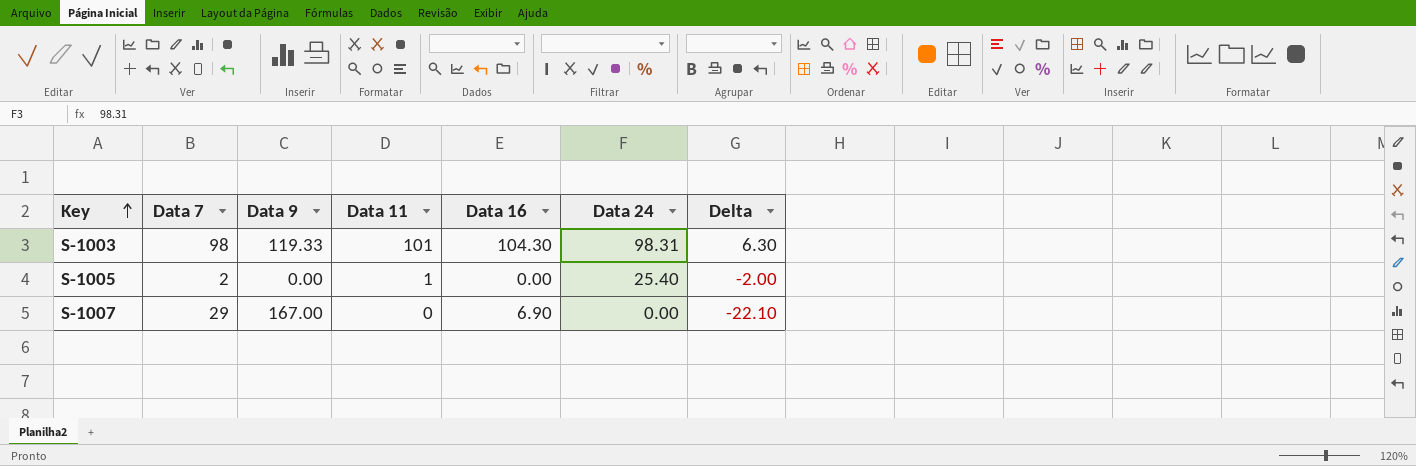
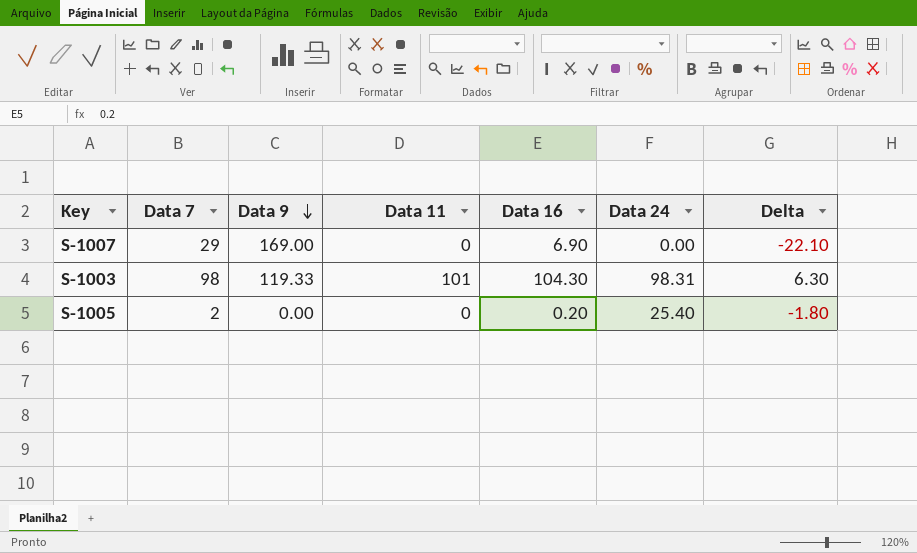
row order: Key ascending -> Data 9 descending
S-1007 | Data 9: 167.00 -> 169.00
S-1005 | Data 11: 1 -> 0
S-1005 | Data 16: 0.00 -> 0.20
S-1005 | Delta: -2.00 -> -1.80

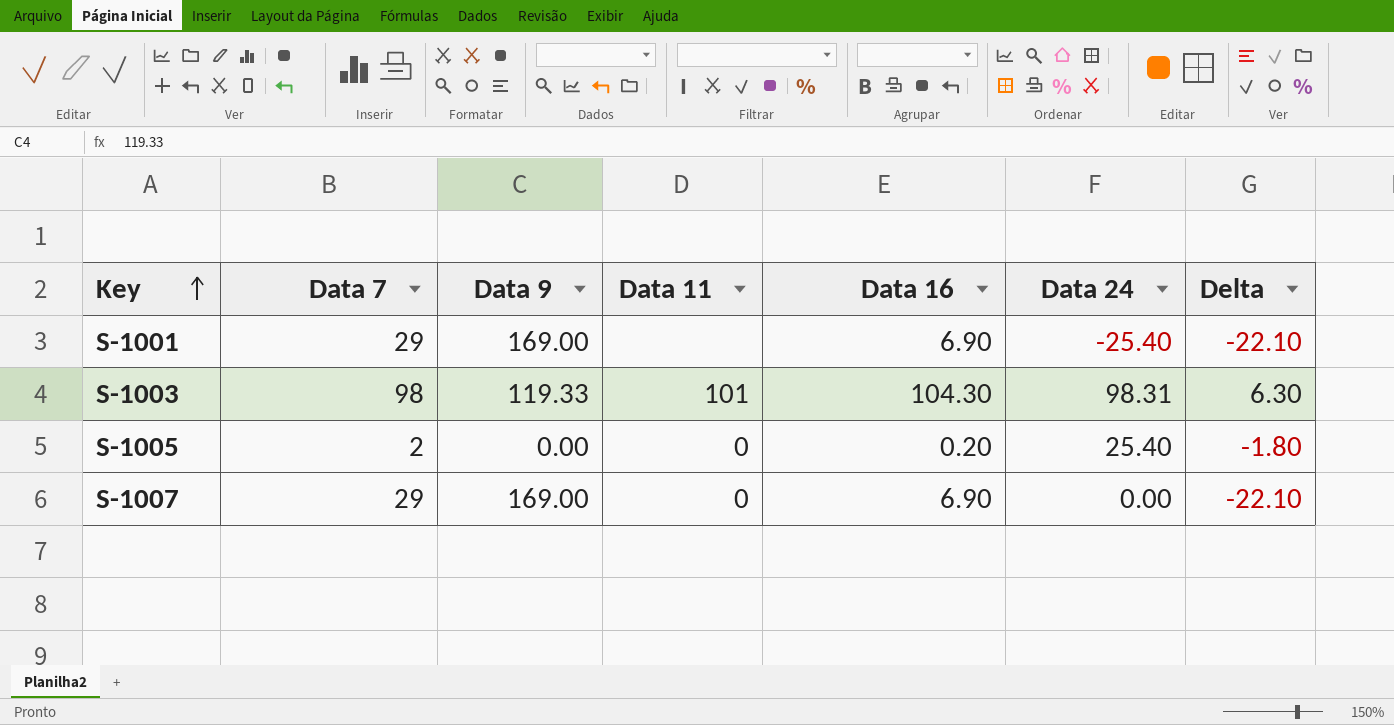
row order: Data 9 descending -> Key ascending
row S-1001: none -> 29 | 169.00 | none | 6.90 | -25.40 | -22.10

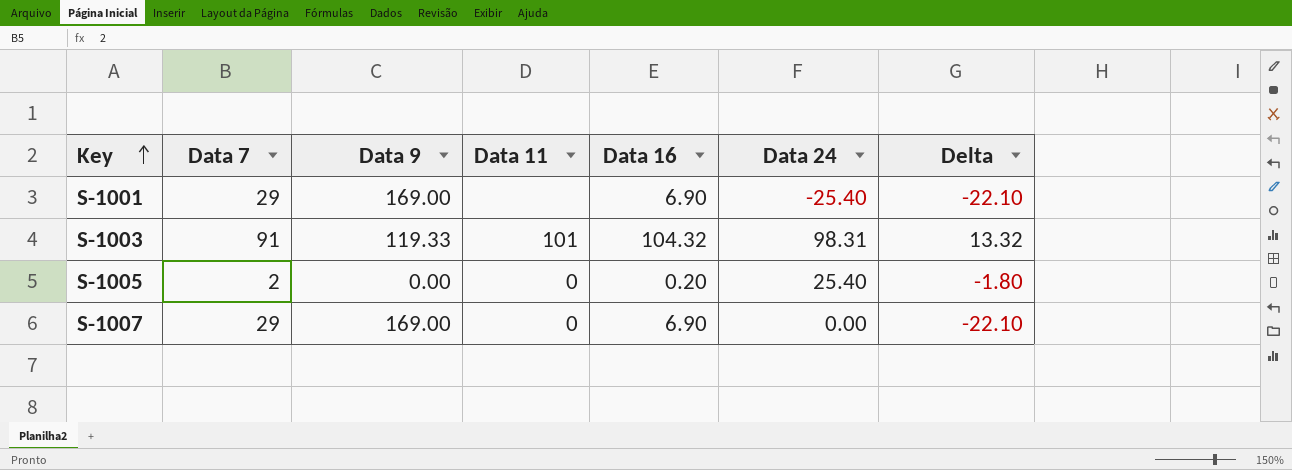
S-1003 | Data 7: 98 -> 91
S-1003 | Data 16: 104.30 -> 104.32
S-1003 | Delta: 6.30 -> 13.32

